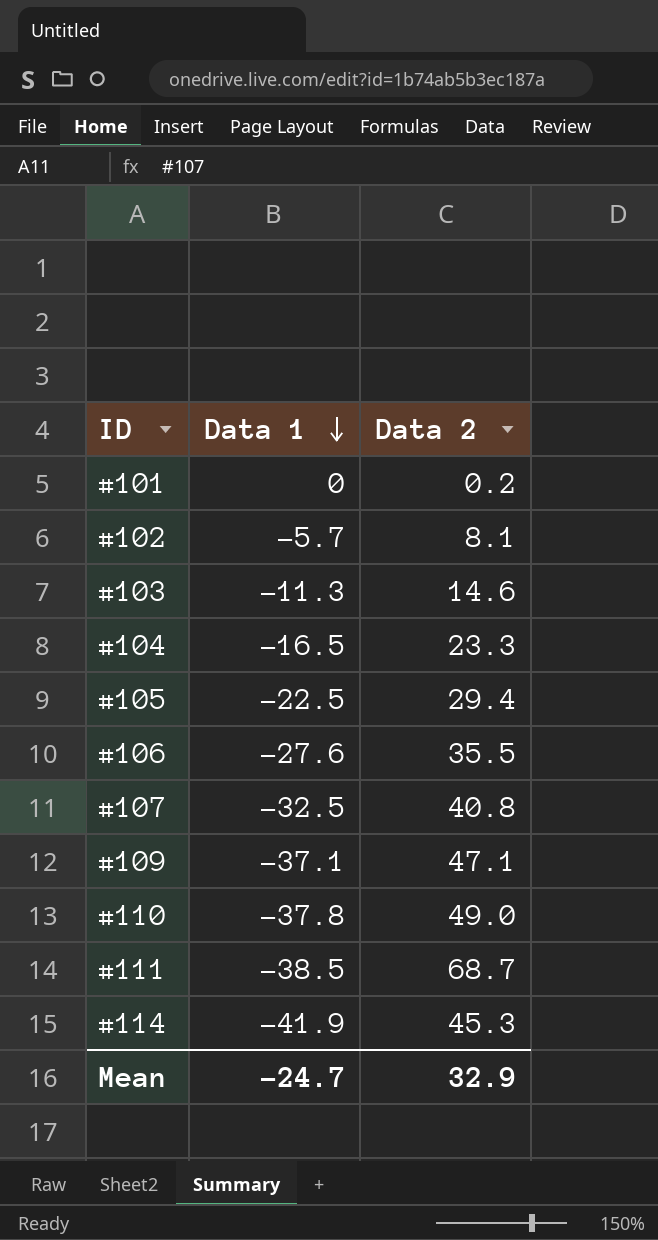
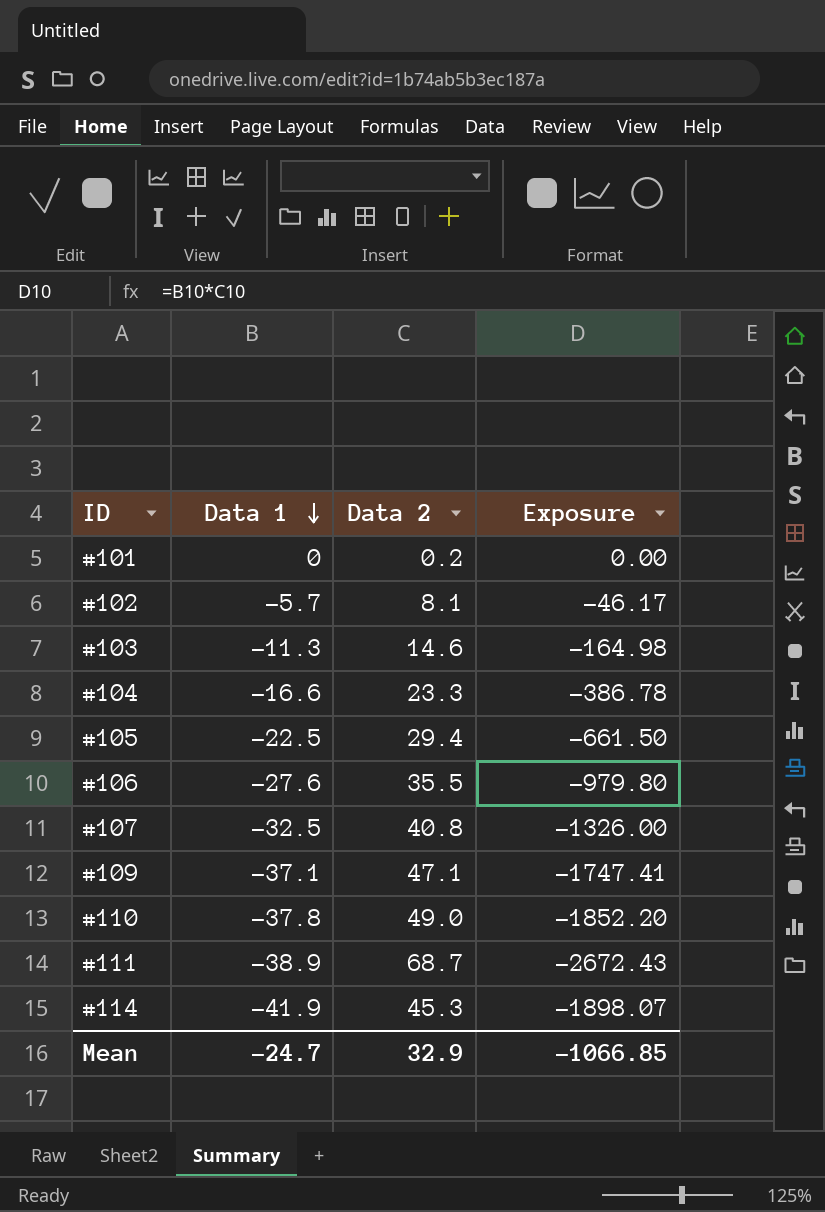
column Exposure | formula: none -> [Data 1] * [Data 2]
#104 | Data 1: -16.5 -> -16.6
#111 | Data 1: -38.5 -> -38.9

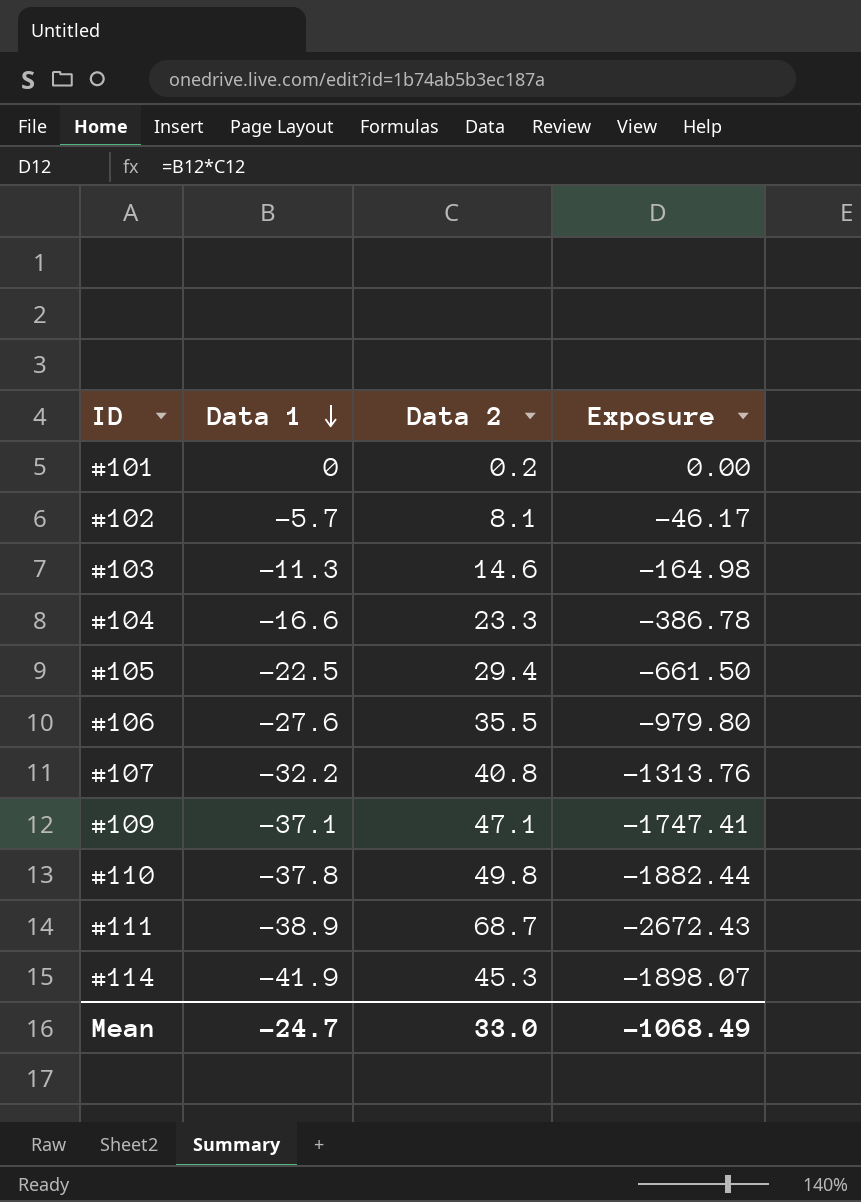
#107 | Data 1: -32.5 -> -32.2
#107 | Exposure: -1326.00 -> -1313.76
#110 | Data 2: 49.0 -> 49.8
#110 | Exposure: -1852.20 -> -1882.44
Mean | Data 2: 32.9 -> 33.0
Mean | Exposure: -1066.85 -> -1068.49

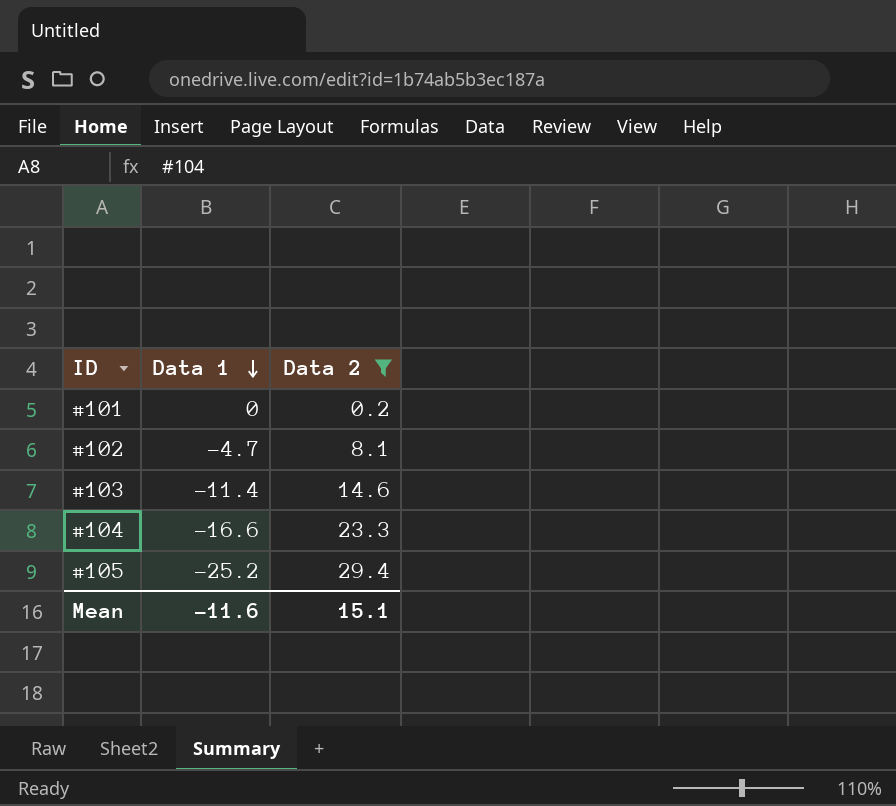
filter: none -> Data 2 <= 29.4
column Exposure | formula: [Data 1] * [Data 2] -> none
#102 | Data 1: -5.7 -> -4.7
#103 | Data 1: -11.3 -> -11.4
#105 | Data 1: -22.5 -> -25.2
Mean | Data 1: -24.7 -> -11.6
Mean | Data 2: 33.0 -> 15.1

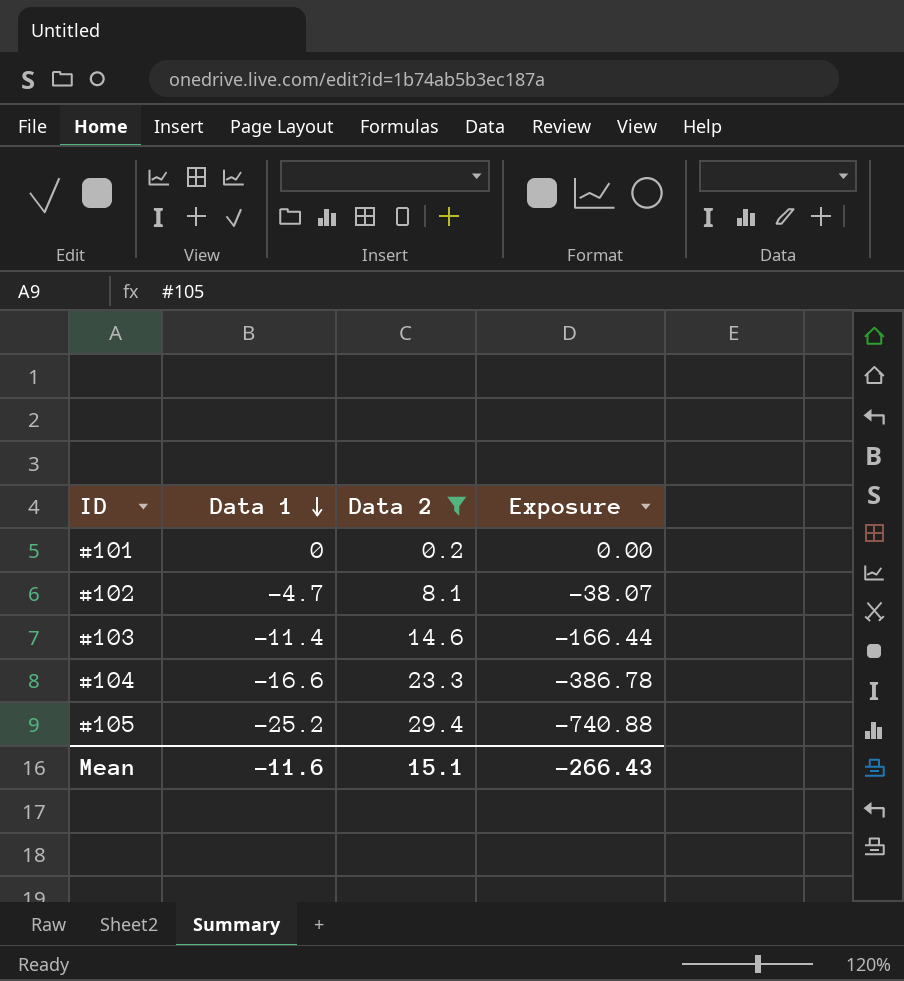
column Exposure | formula: none -> [Data 1] * [Data 2]

